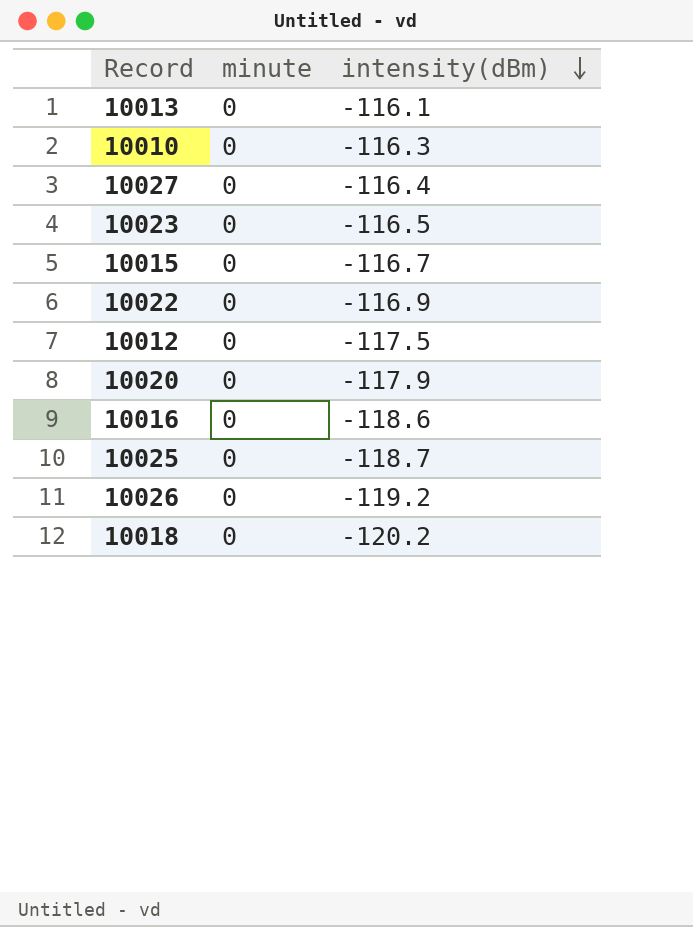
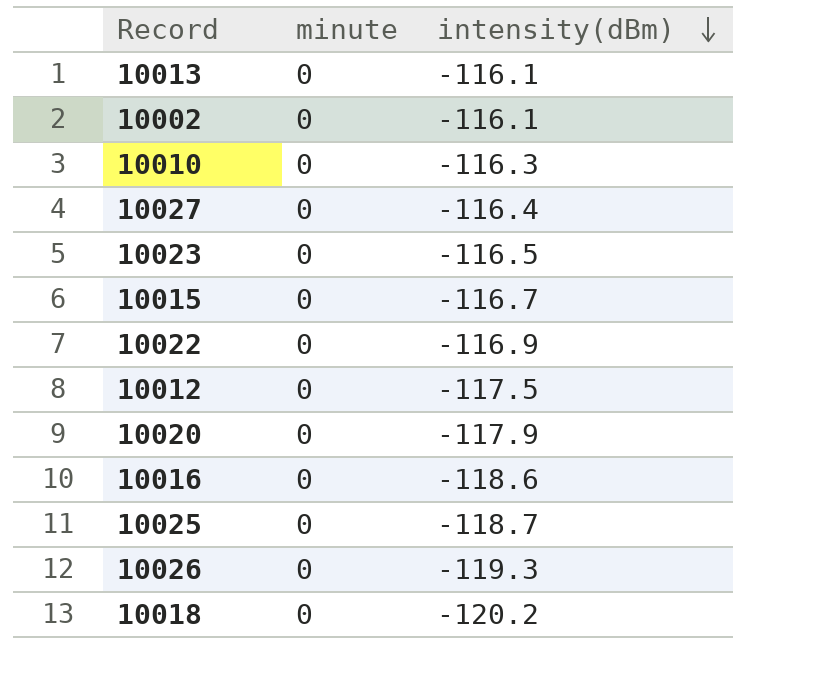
row 10002: none -> 0 | -116.1
10026 | intensity(dBm): -119.2 -> -119.3

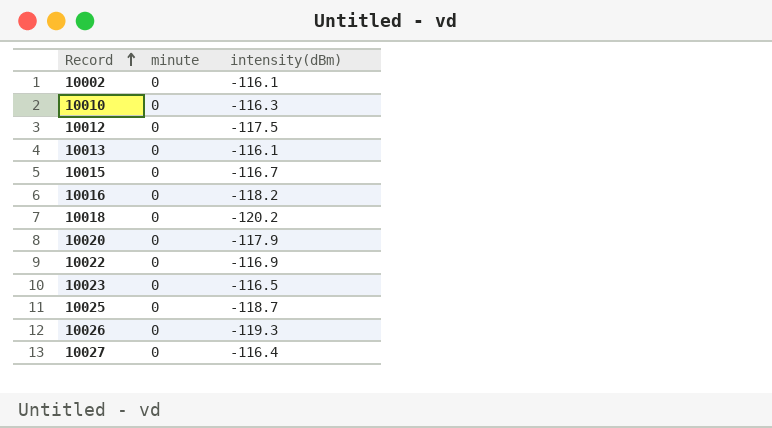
row order: intensity(dBm) descending -> Record ascending
10016 | intensity(dBm): -118.6 -> -118.2

